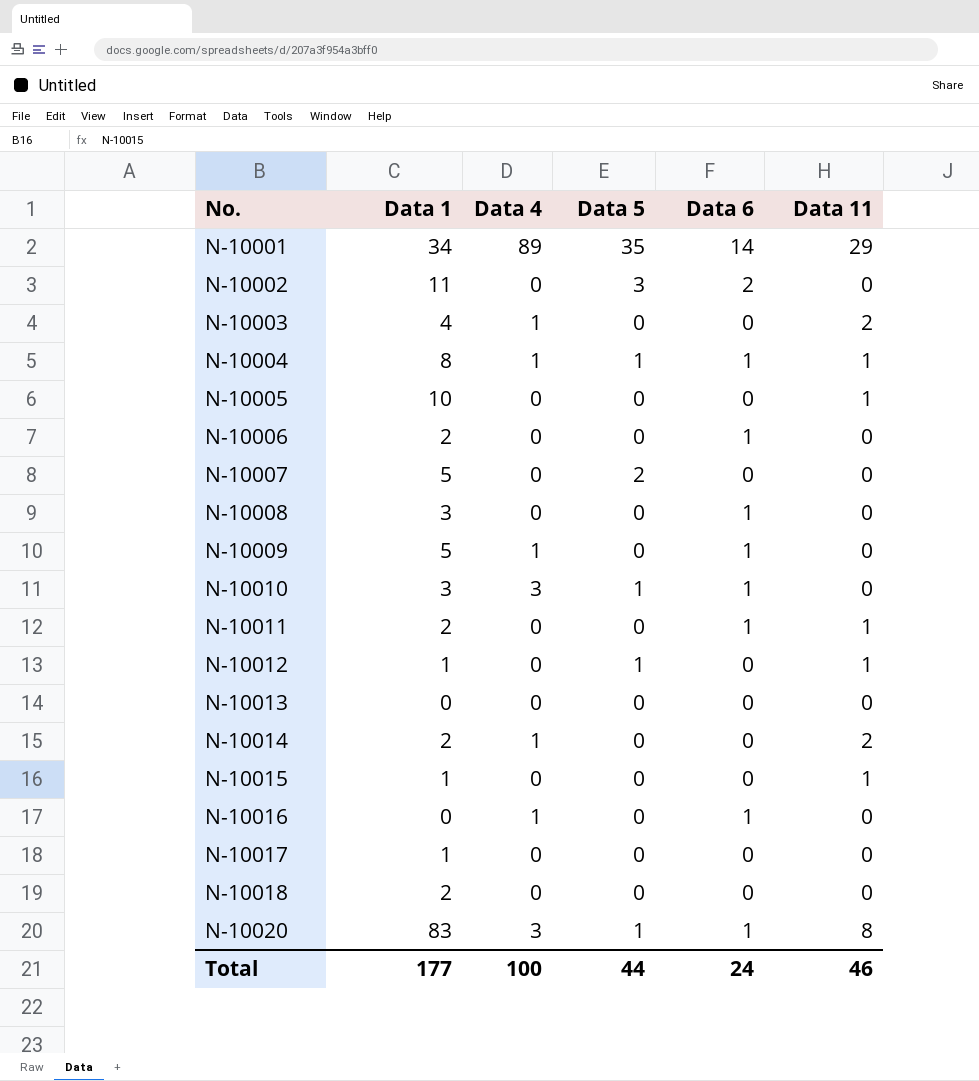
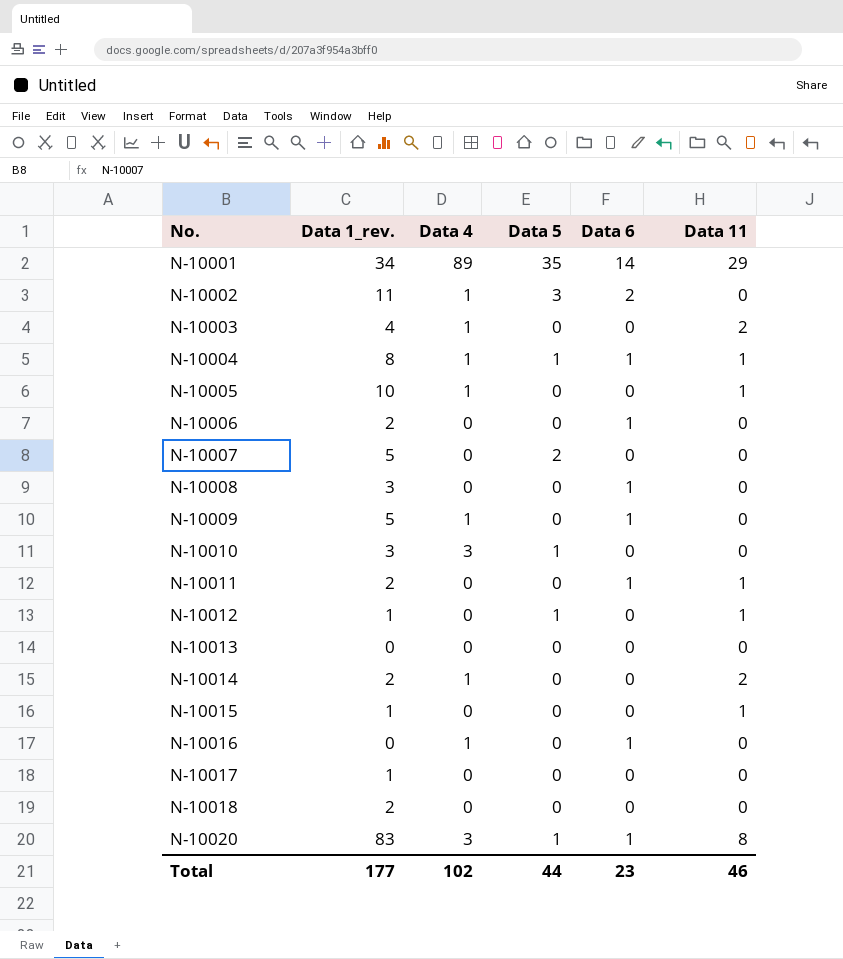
column name: Data 1 -> Data 1_rev.
N-10002 | Data 4: 0 -> 1
N-10005 | Data 4: 0 -> 1
N-10010 | Data 6: 1 -> 0
Total | Data 4: 100 -> 102
Total | Data 6: 24 -> 23

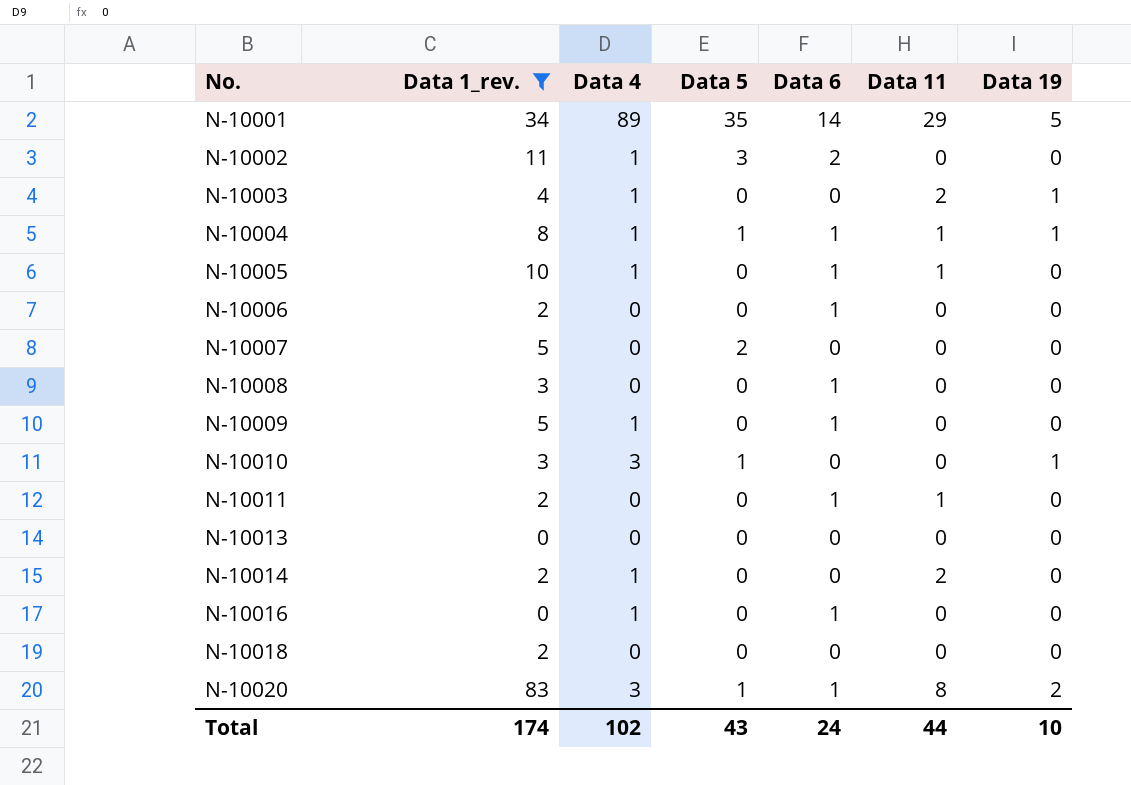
filter: none -> Data 1_rev. != 1
column Data 19 | position: none -> 7
N-10005 | Data 6: 0 -> 1
Total | Data 1_rev.: 177 -> 174
Total | Data 5: 44 -> 43
Total | Data 6: 23 -> 24
Total | Data 11: 46 -> 44

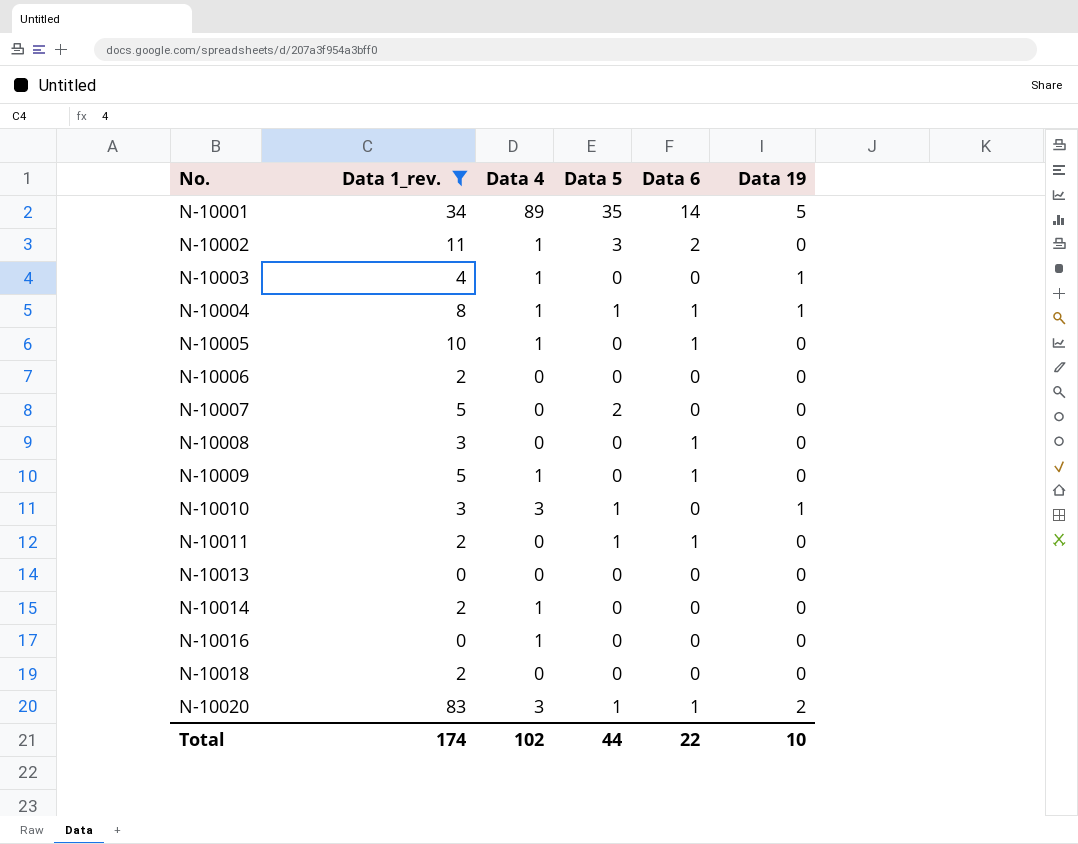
column Data 11 | position: 6 -> none
N-10006 | Data 6: 1 -> 0
N-10011 | Data 5: 0 -> 1
N-10016 | Data 6: 1 -> 0
Total | Data 5: 43 -> 44
Total | Data 6: 24 -> 22

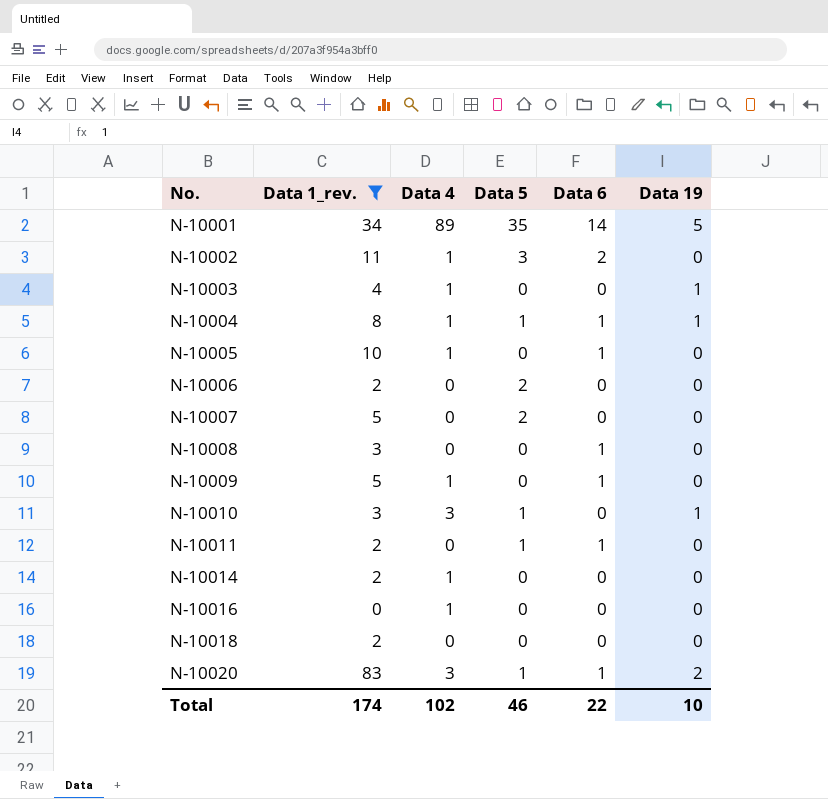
row N-10013: 0 | 0 | 0 | 0 | 0 -> none
N-10006 | Data 5: 0 -> 2
Total | Data 5: 44 -> 46

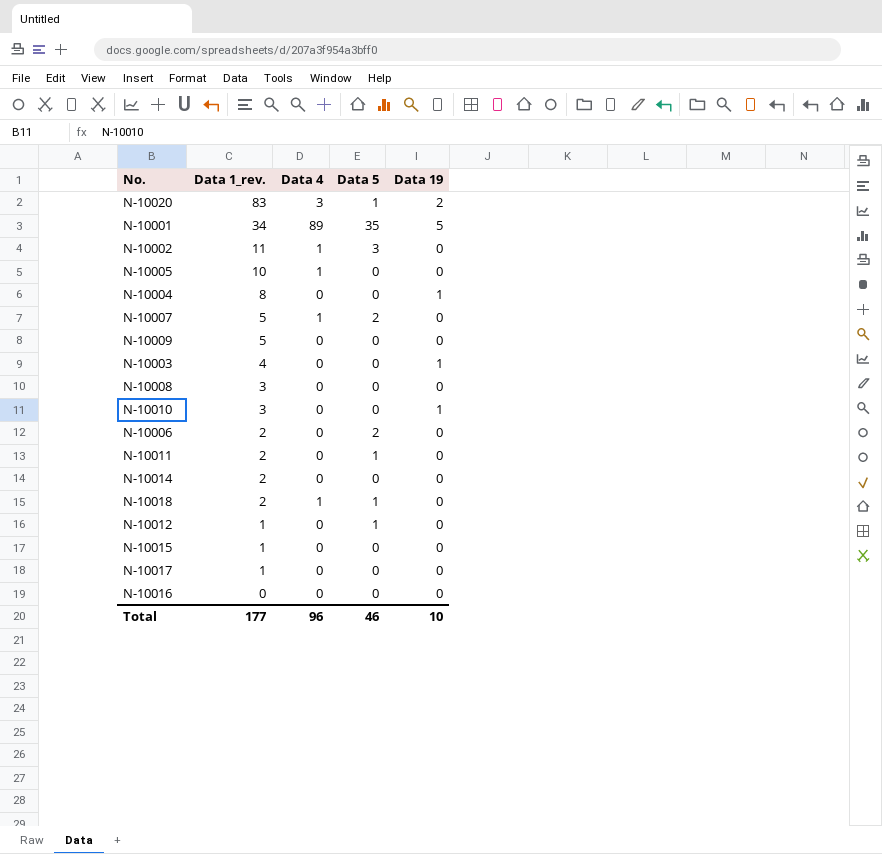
filter: Data 1_rev. != 1 -> none
row order: No. ascending -> Data 1_rev. descending
column Data 6 | position: 5 -> none
N-10004 | Data 4: 1 -> 0
N-10004 | Data 5: 1 -> 0
N-10007 | Data 4: 0 -> 1
N-10009 | Data 4: 1 -> 0
N-10003 | Data 4: 1 -> 0
N-10010 | Data 4: 3 -> 0
N-10010 | Data 5: 1 -> 0
N-10014 | Data 4: 1 -> 0
N-10018 | Data 4: 0 -> 1
N-10018 | Data 5: 0 -> 1
N-10016 | Data 4: 1 -> 0
Total | Data 1_rev.: 174 -> 177
Total | Data 4: 102 -> 96

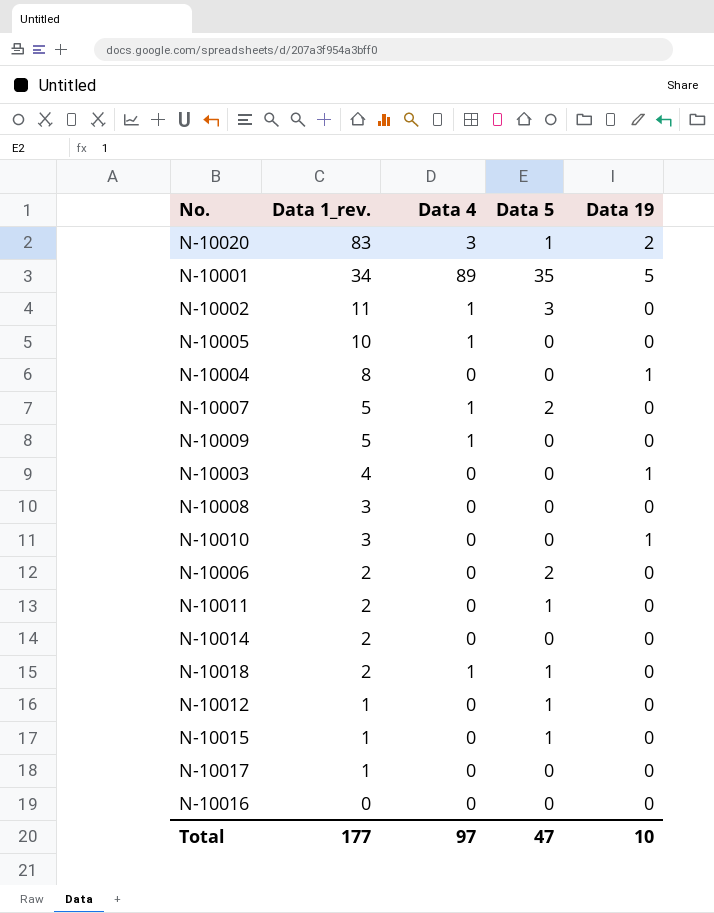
N-10009 | Data 4: 0 -> 1
N-10015 | Data 5: 0 -> 1
Total | Data 4: 96 -> 97
Total | Data 5: 46 -> 47

